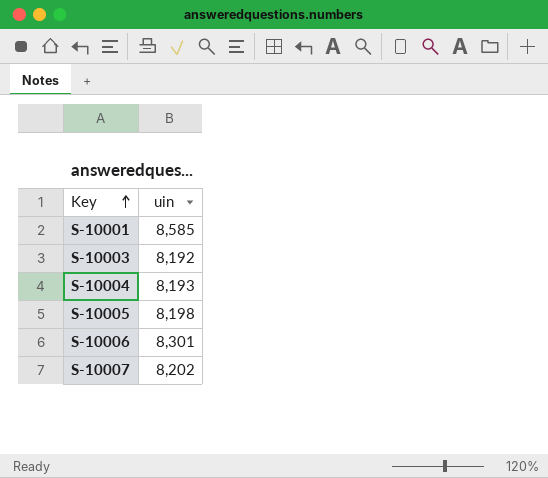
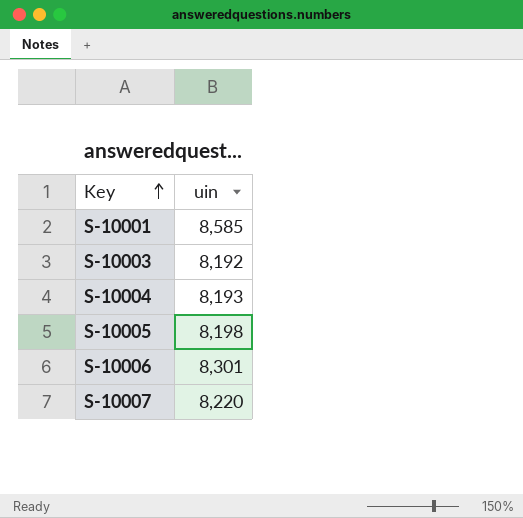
S-10007 | uin: 8,202 -> 8,220

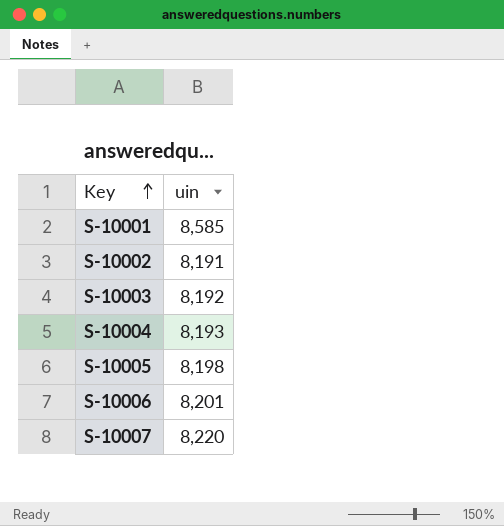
row S-10002: none -> 8,191
S-10006 | uin: 8,301 -> 8,201

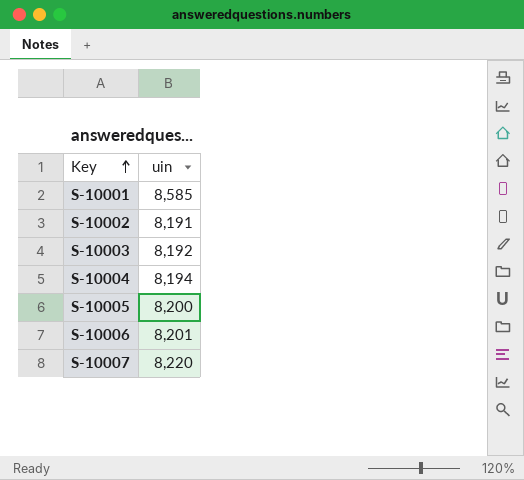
S-10004 | uin: 8,193 -> 8,194
S-10005 | uin: 8,198 -> 8,200

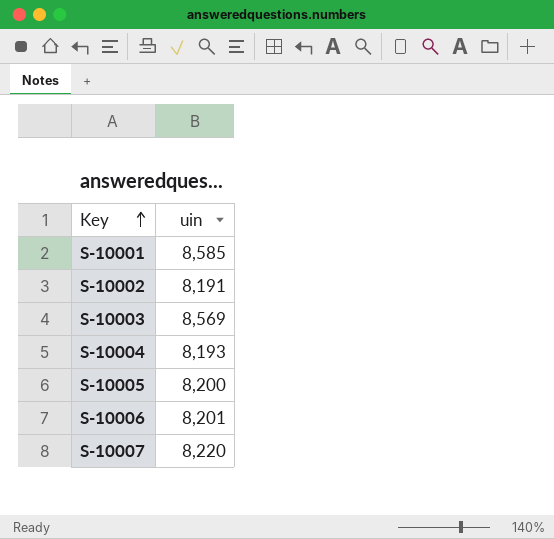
S-10003 | uin: 8,192 -> 8,569
S-10004 | uin: 8,194 -> 8,193

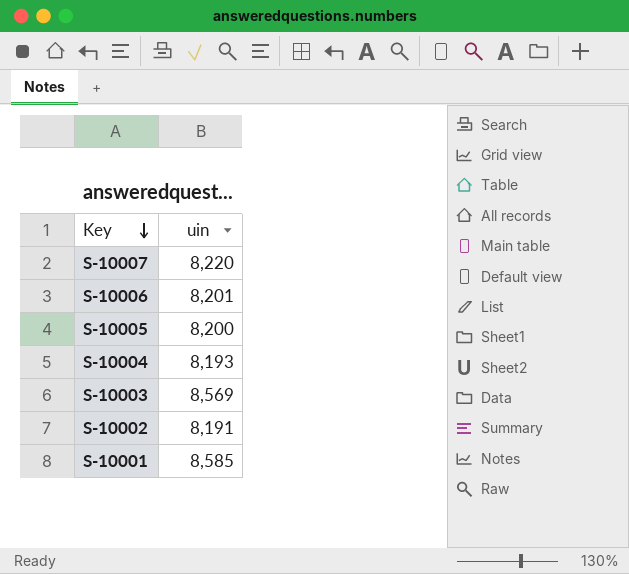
row order: Key ascending -> Key descending

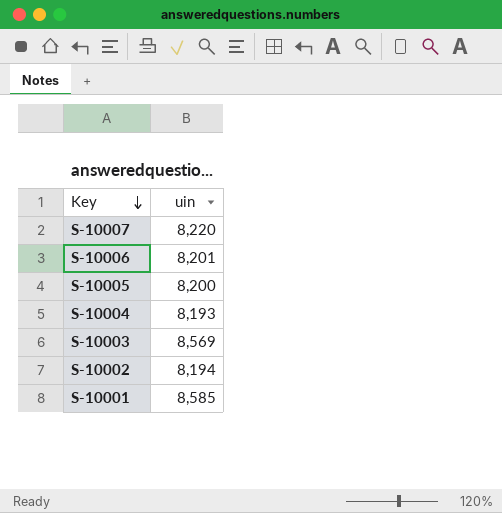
S-10002 | uin: 8,191 -> 8,194

